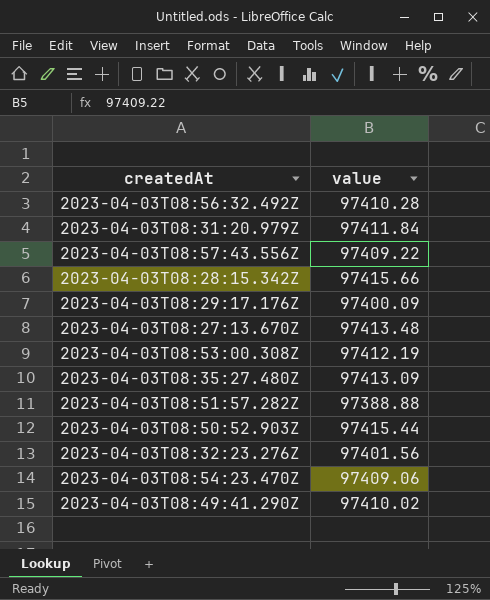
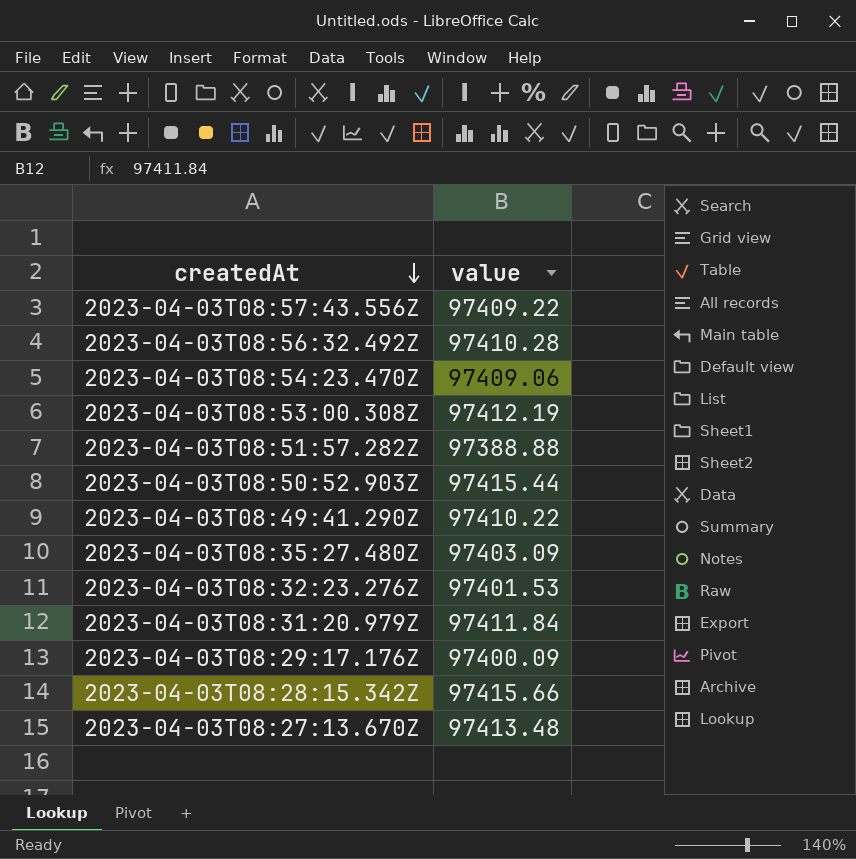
row order: none -> createdAt descending
2023-04-03T08:49:41.290Z | value: 97410.02 -> 97410.22
2023-04-03T08:35:27.480Z | value: 97413.09 -> 97403.09
2023-04-03T08:32:23.276Z | value: 97401.56 -> 97401.53

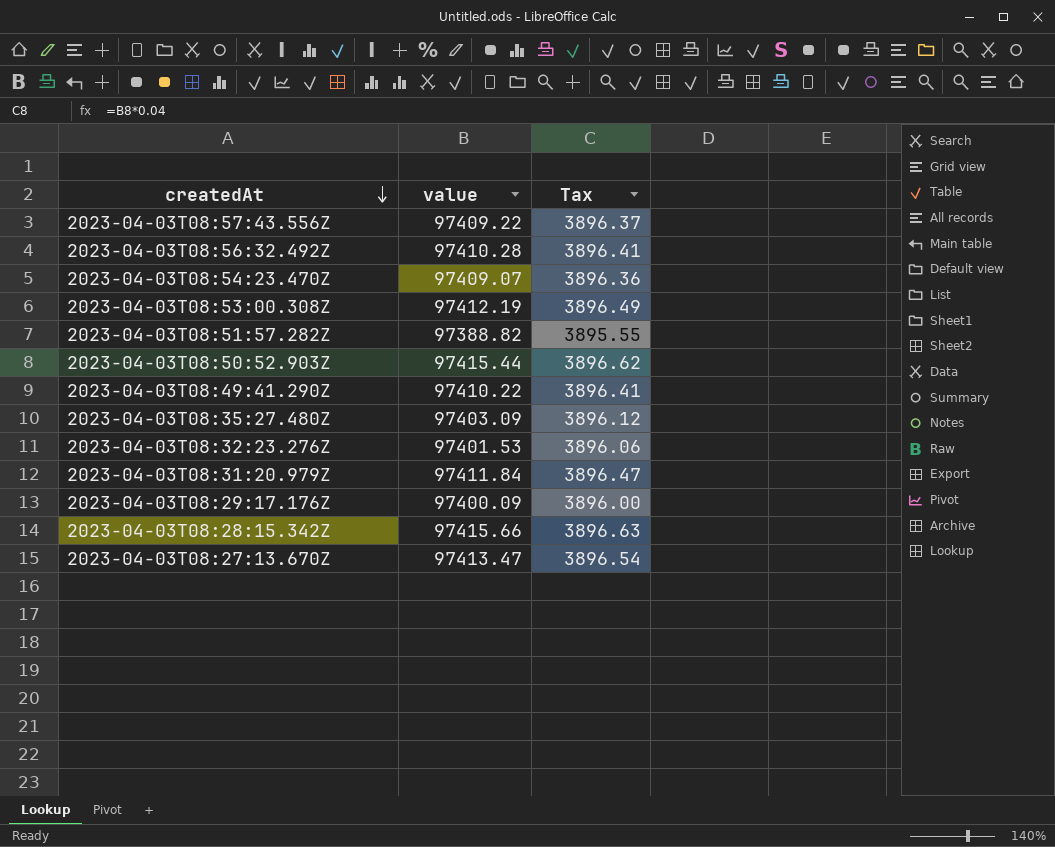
column Tax | formula: none -> [value] * 0.04
2023-04-03T08:54:23.470Z | value: 97409.06 -> 97409.07
2023-04-03T08:51:57.282Z | value: 97388.88 -> 97388.82
2023-04-03T08:27:13.670Z | value: 97413.48 -> 97413.47

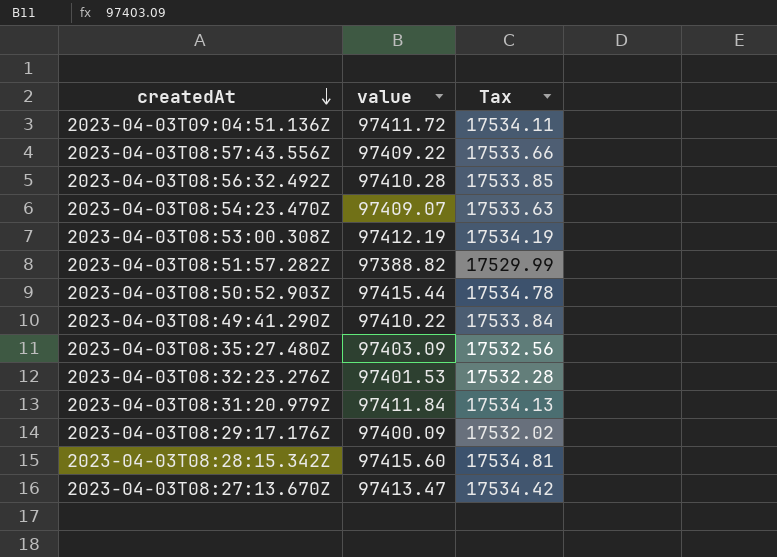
column Tax | formula: [value] * 0.04 -> [value] * 0.18
row 2023-04-03T09:04:51.136Z: none -> 97411.72 | 17534.11
2023-04-03T08:28:15.342Z | value: 97415.66 -> 97415.60

